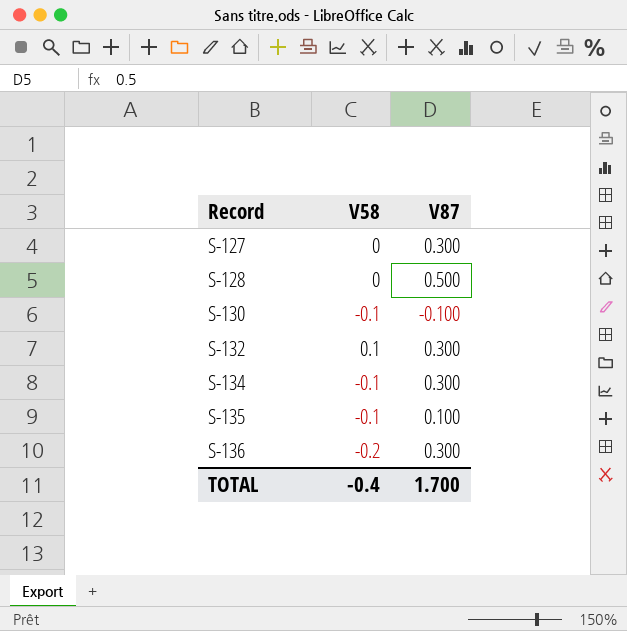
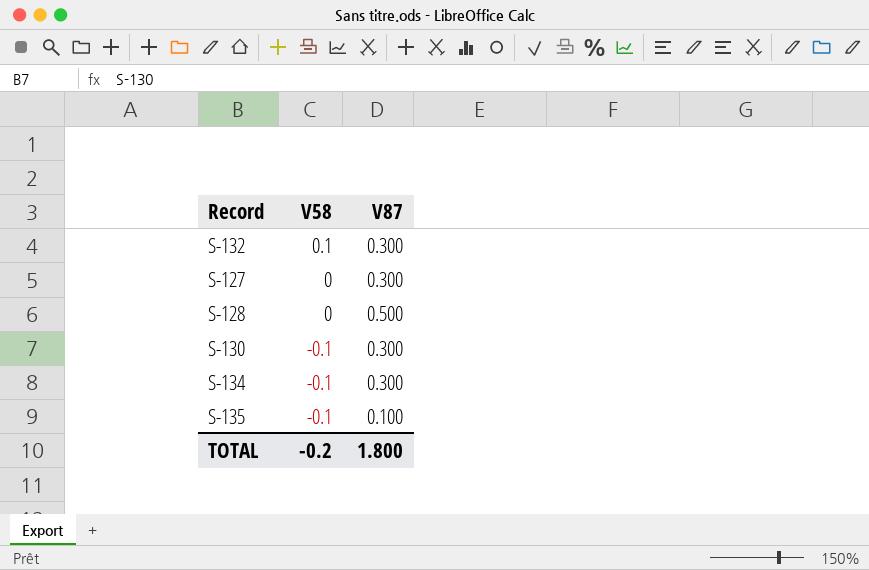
row order: Record ascending -> V58 descending
row S-136: -0.2 | 0.300 -> none
S-130 | V87: -0.100 -> 0.300
TOTAL | V58: -0.4 -> -0.2
TOTAL | V87: 1.700 -> 1.800

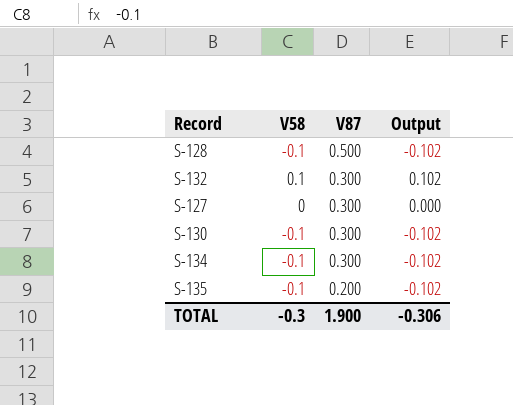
row order: V58 descending -> V87 descending
column Output | formula: none -> [V58] * 1.02
S-128 | V58: 0 -> -0.1
S-135 | V87: 0.100 -> 0.200
TOTAL | V58: -0.2 -> -0.3
TOTAL | V87: 1.800 -> 1.900

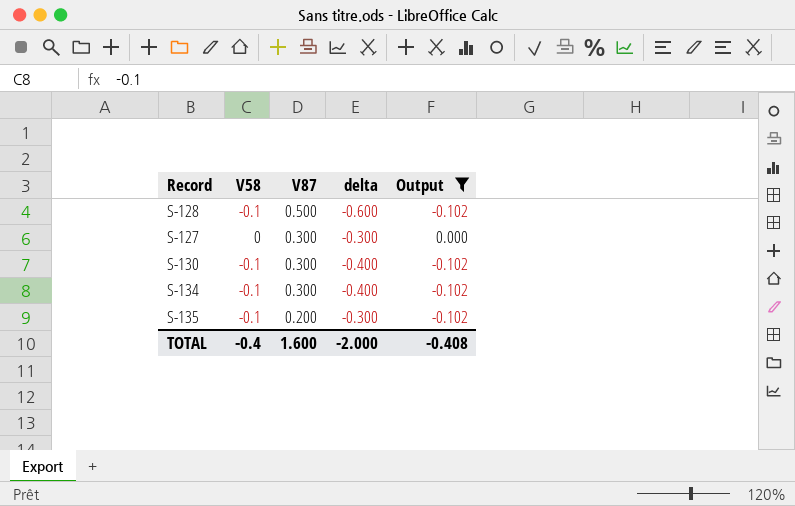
filter: none -> Output != 0.102
column delta | formula: none -> [V58] - [V87]
TOTAL | V58: -0.3 -> -0.4
TOTAL | V87: 1.900 -> 1.600
TOTAL | Output: -0.306 -> -0.408

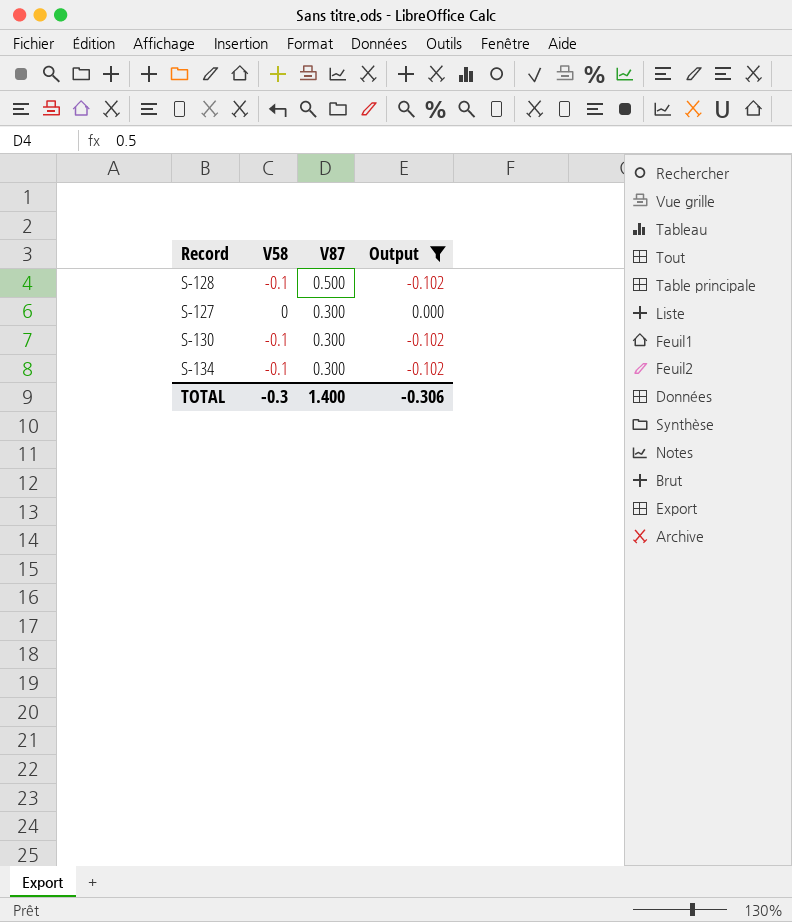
column delta | formula: [V58] - [V87] -> none
row S-135: -0.1 | 0.200 | -0.300 | -0.102 -> none
TOTAL | V58: -0.4 -> -0.3
TOTAL | V87: 1.600 -> 1.400
TOTAL | Output: -0.408 -> -0.306

